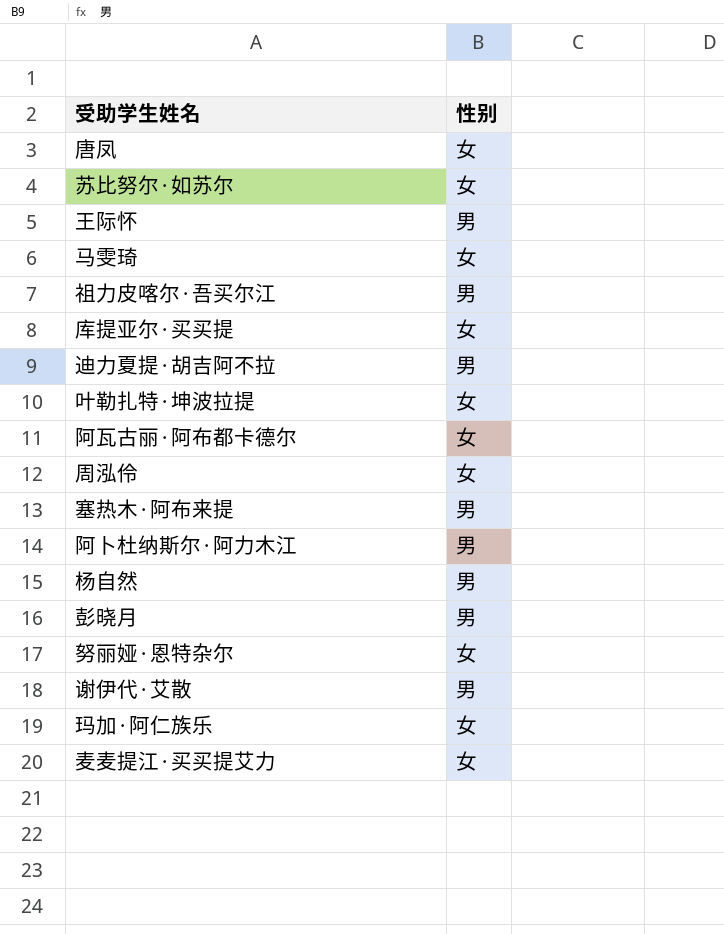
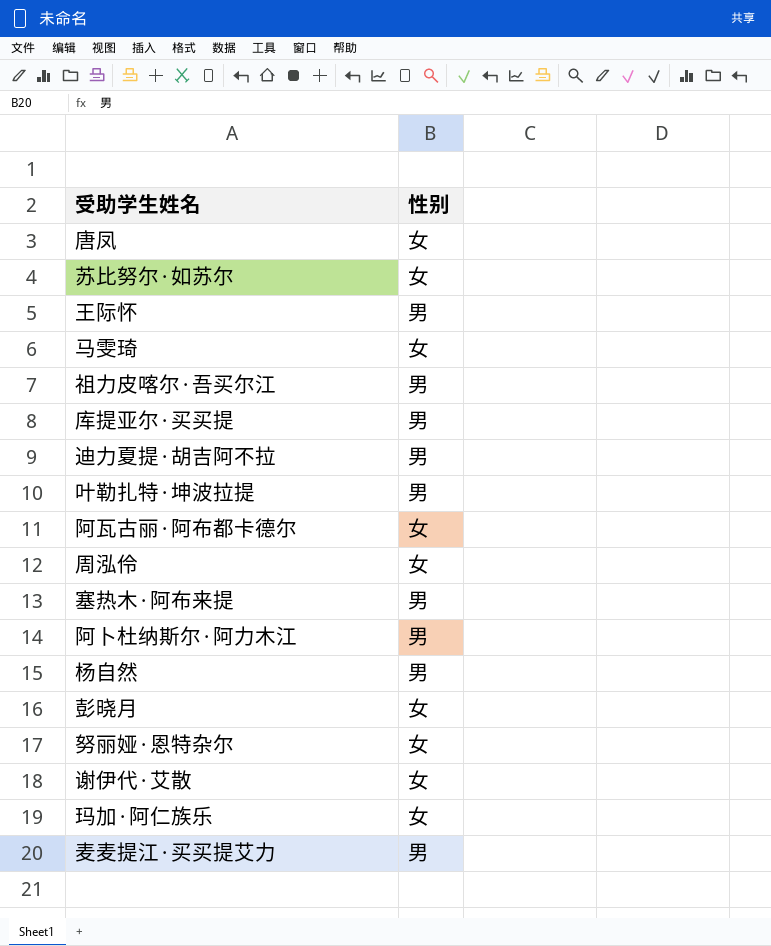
库提亚尔·买买提 | 性别: 女 -> 男
叶勒扎特·坤波拉提 | 性别: 女 -> 男
彭晓月 | 性别: 男 -> 女
谢伊代·艾散 | 性别: 男 -> 女
麦麦提江·买买提艾力 | 性别: 女 -> 男

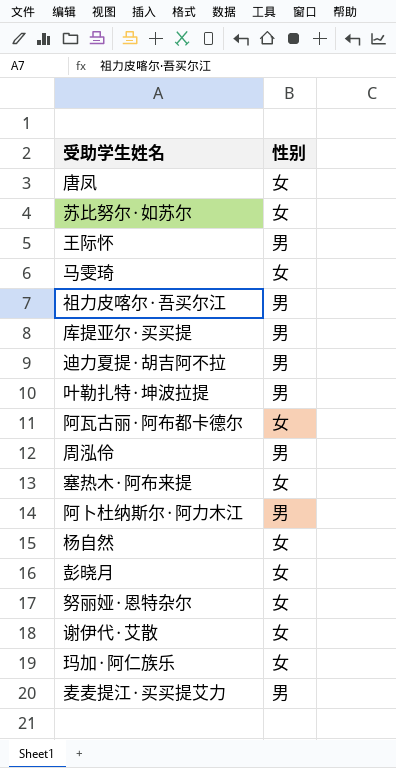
周泓伶 | 性别: 女 -> 男
塞热木·阿布来提 | 性别: 男 -> 女
杨自然 | 性别: 男 -> 女

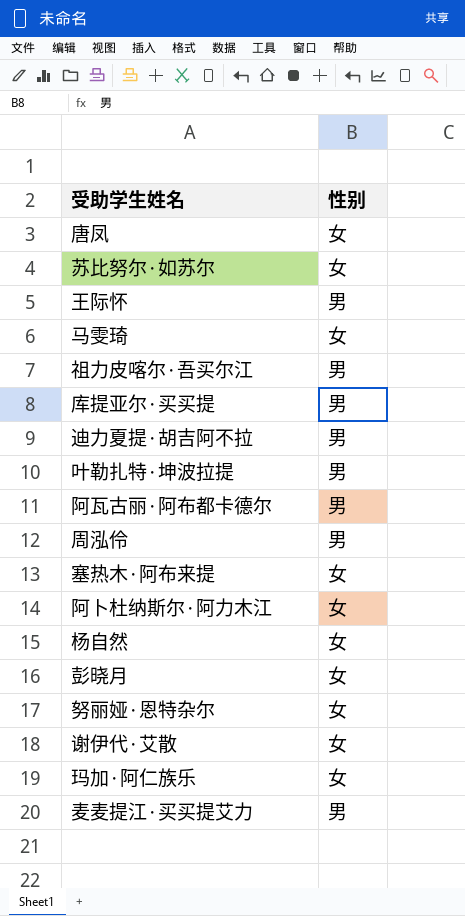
阿瓦古丽·阿布都卡德尔 | 性别: 女 -> 男
阿卜杜纳斯尔·阿力木江 | 性别: 男 -> 女

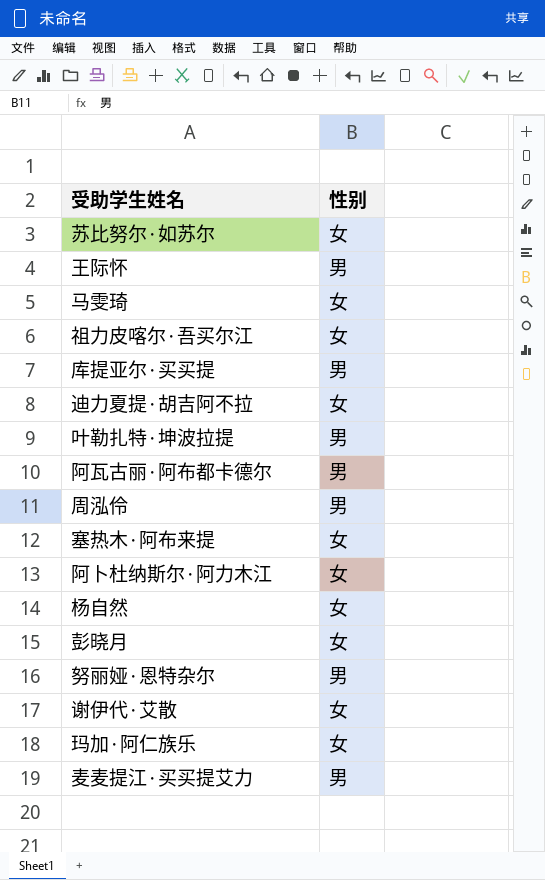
row 唐凤: 女 -> none
祖力皮喀尔·吾买尔江 | 性别: 男 -> 女
迪力夏提·胡吉阿不拉 | 性别: 男 -> 女
努丽娅·恩特杂尔 | 性别: 女 -> 男

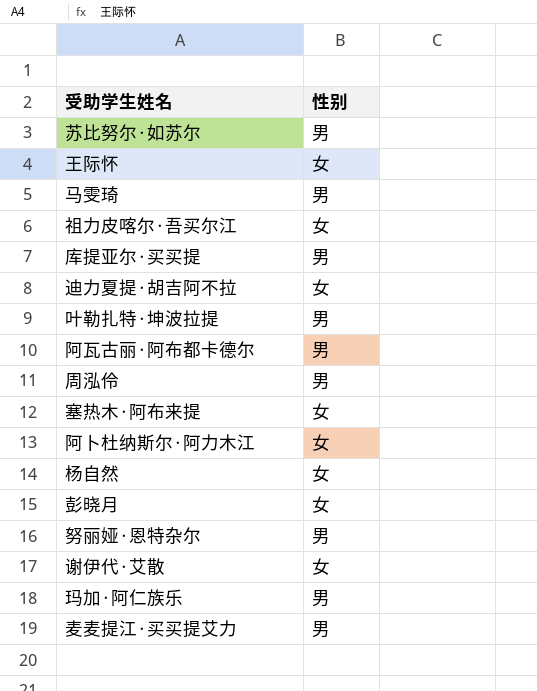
苏比努尔·如苏尔 | 性别: 女 -> 男
王际怀 | 性别: 男 -> 女
马雯琦 | 性别: 女 -> 男
玛加·阿仁族乐 | 性别: 女 -> 男

